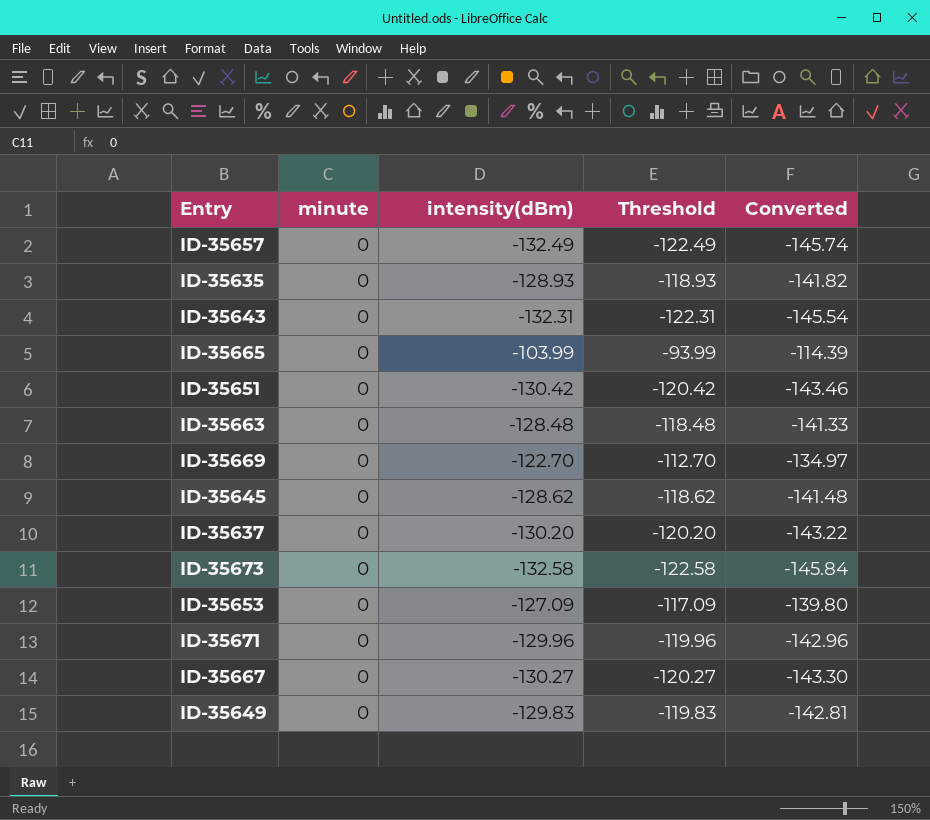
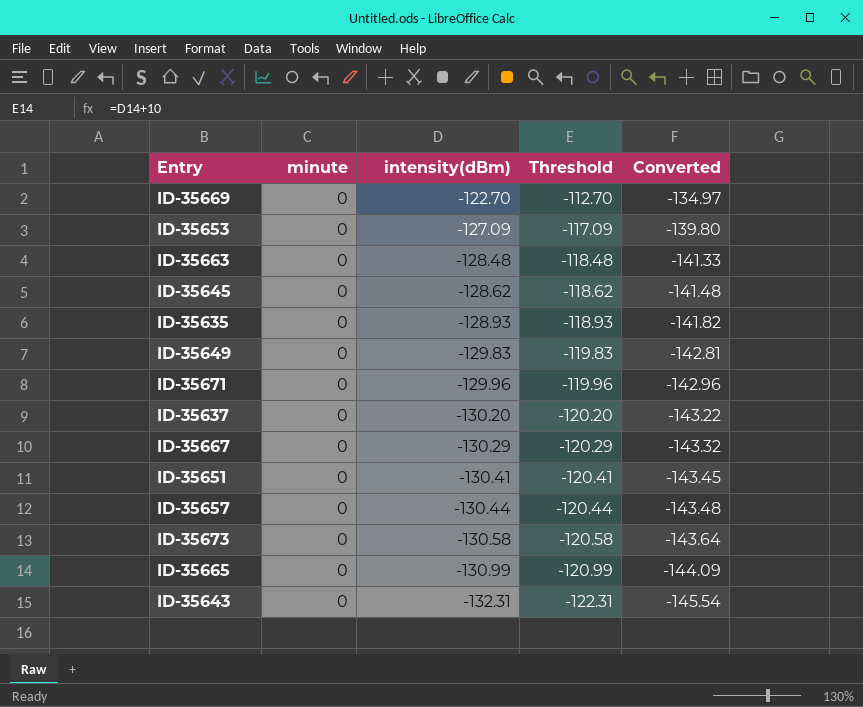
row order: none -> intensity(dBm) descending
ID-35667 | intensity(dBm): -130.27 -> -130.29
ID-35667 | Threshold: -120.27 -> -120.29
ID-35667 | Converted: -143.30 -> -143.32
ID-35651 | intensity(dBm): -130.42 -> -130.41
ID-35651 | Threshold: -120.42 -> -120.41
ID-35651 | Converted: -143.46 -> -143.45
ID-35657 | intensity(dBm): -132.49 -> -130.44
ID-35657 | Threshold: -122.49 -> -120.44
ID-35657 | Converted: -145.74 -> -143.48
ID-35673 | intensity(dBm): -132.58 -> -130.58
ID-35673 | Threshold: -122.58 -> -120.58
ID-35673 | Converted: -145.84 -> -143.64
ID-35665 | intensity(dBm): -103.99 -> -130.99
ID-35665 | Threshold: -93.99 -> -120.99
ID-35665 | Converted: -114.39 -> -144.09

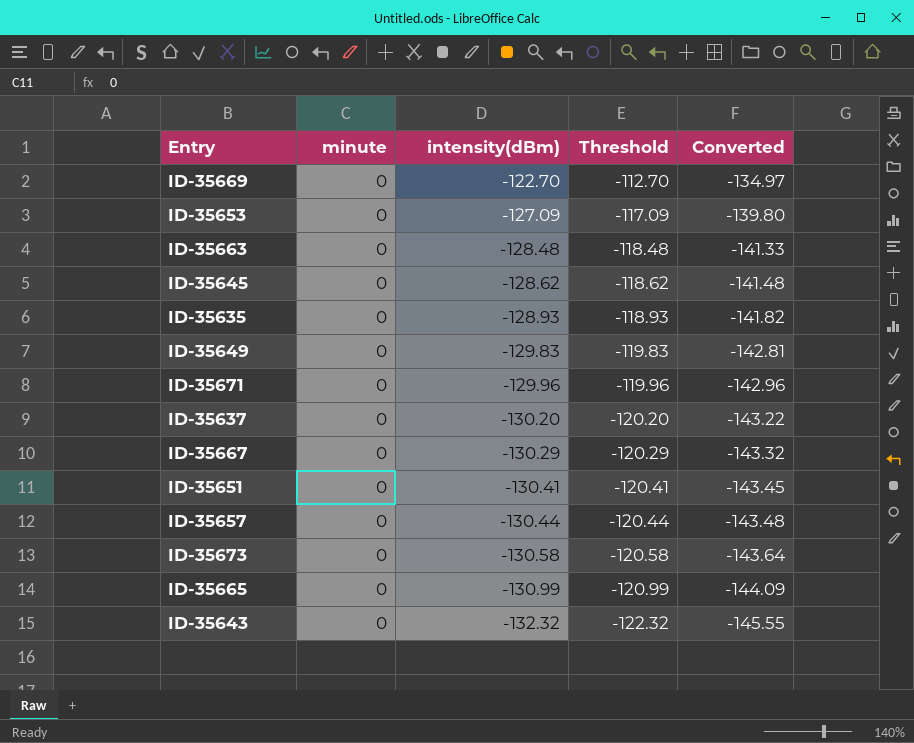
ID-35643 | intensity(dBm): -132.31 -> -132.32
ID-35643 | Threshold: -122.31 -> -122.32
ID-35643 | Converted: -145.54 -> -145.55

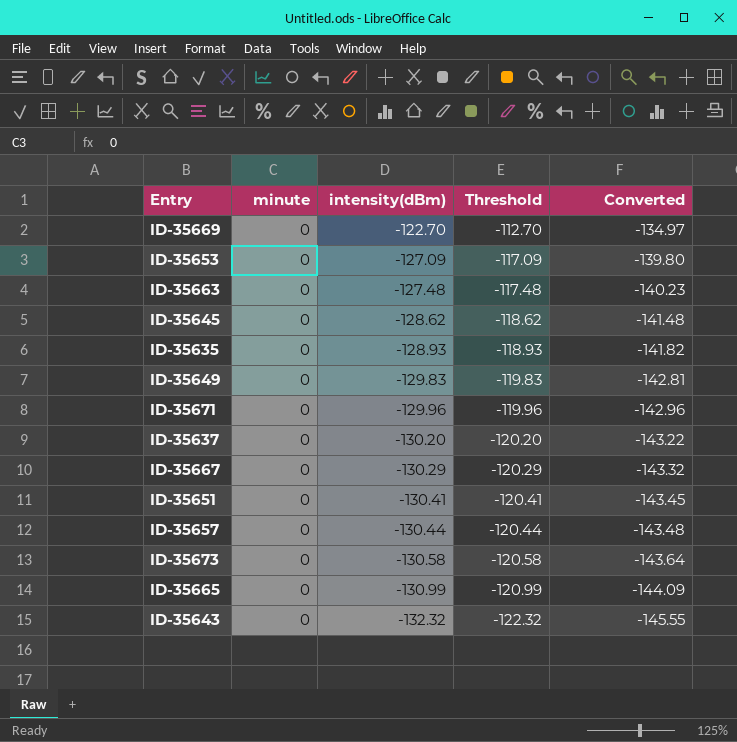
ID-35663 | intensity(dBm): -128.48 -> -127.48
ID-35663 | Threshold: -118.48 -> -117.48
ID-35663 | Converted: -141.33 -> -140.23

